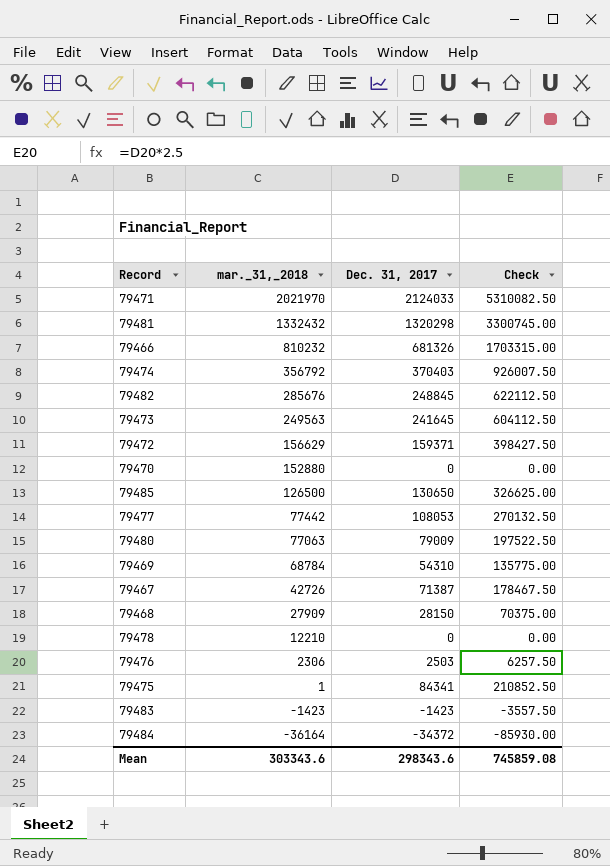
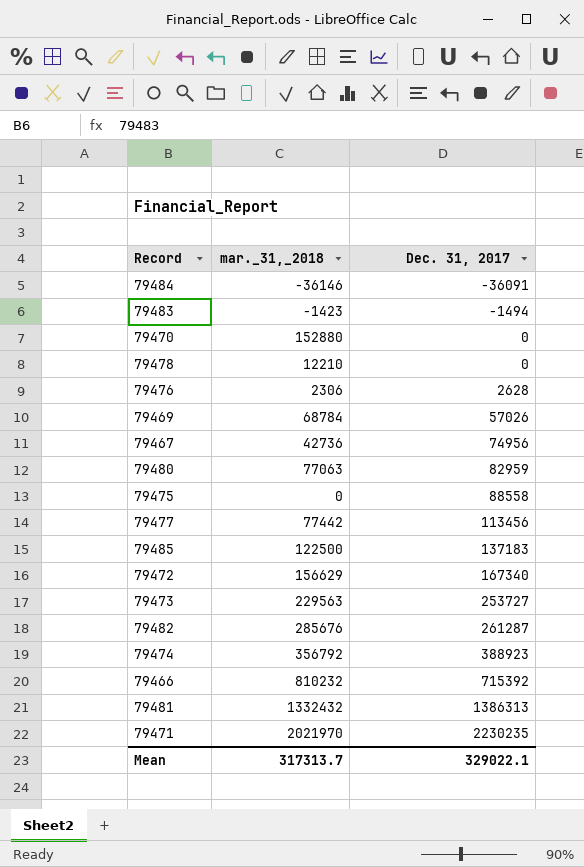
row order: mar._31,_2018 descending -> Dec. 31, 2017 ascending
column Check | formula: [Dec. 31, 2017] * 2.5 -> none
row 79468: 27909 | 28150 | 70375.00 -> none
79484 | mar._31,_2018: -36164 -> -36146
79484 | Dec. 31, 2017: -34372 -> -36091
79483 | Dec. 31, 2017: -1423 -> -1494
79476 | Dec. 31, 2017: 2503 -> 2628
79469 | Dec. 31, 2017: 54310 -> 57026
79467 | mar._31,_2018: 42726 -> 42736
79467 | Dec. 31, 2017: 71387 -> 74956
79480 | Dec. 31, 2017: 79009 -> 82959
79475 | mar._31,_2018: 1 -> 0
79475 | Dec. 31, 2017: 84341 -> 88558
79477 | Dec. 31, 2017: 108053 -> 113456
79485 | mar._31,_2018: 126500 -> 122500
79485 | Dec. 31, 2017: 130650 -> 137183
79472 | Dec. 31, 2017: 159371 -> 167340
79473 | mar._31,_2018: 249563 -> 229563
79473 | Dec. 31, 2017: 241645 -> 253727
79482 | Dec. 31, 2017: 248845 -> 261287
79474 | Dec. 31, 2017: 370403 -> 388923
79466 | Dec. 31, 2017: 681326 -> 715392
79481 | Dec. 31, 2017: 1320298 -> 1386313
79471 | Dec. 31, 2017: 2124033 -> 2230235
Mean | mar._31,_2018: 303343.6 -> 317313.7
Mean | Dec. 31, 2017: 298343.6 -> 329022.1

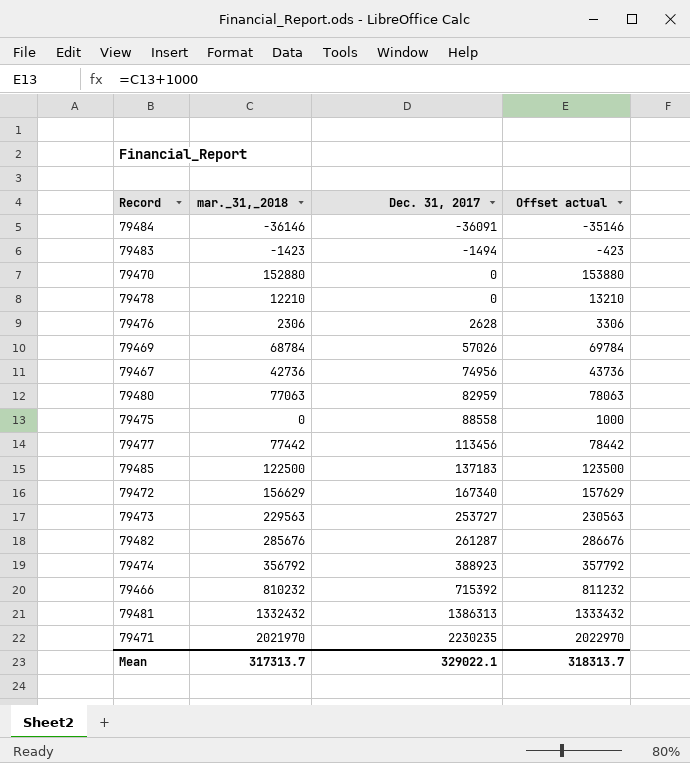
column Offset actual | formula: none -> [mar._31,_2018] + 1000

